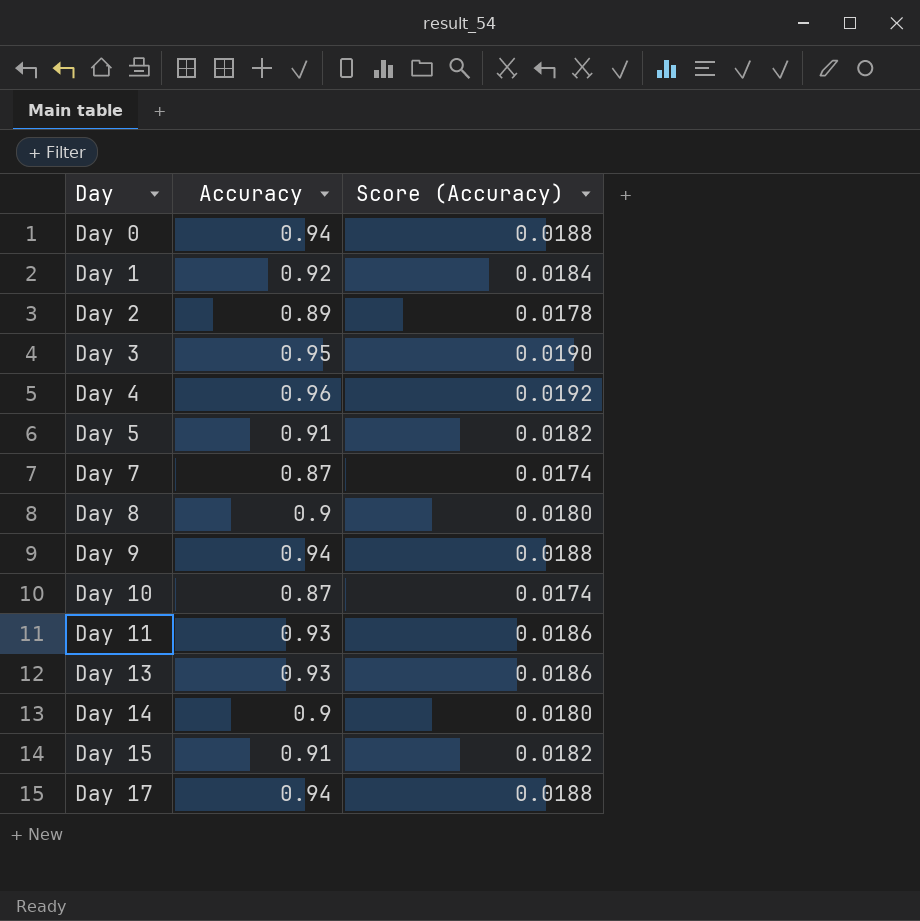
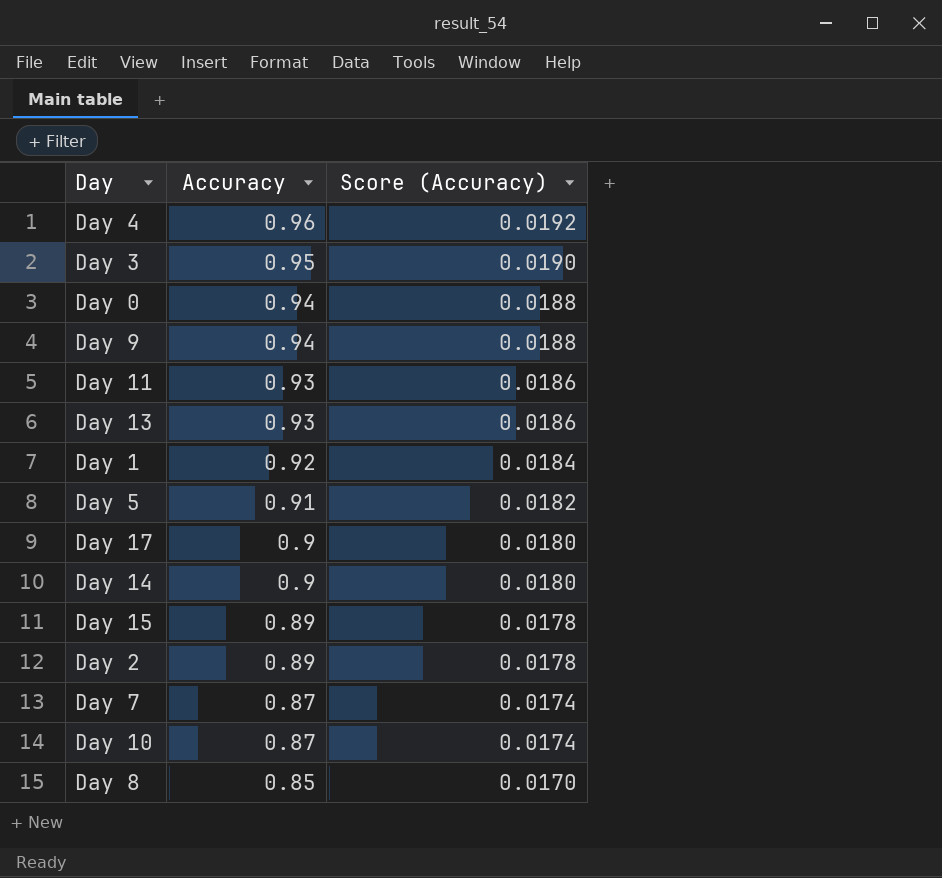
row order: Day ascending -> Accuracy descending
Day 17 | Accuracy: 0.94 -> 0.9
Day 17 | Score (Accuracy): 0.0188 -> 0.0180
Day 15 | Accuracy: 0.91 -> 0.89
Day 15 | Score (Accuracy): 0.0182 -> 0.0178
Day 8 | Accuracy: 0.9 -> 0.85
Day 8 | Score (Accuracy): 0.0180 -> 0.0170

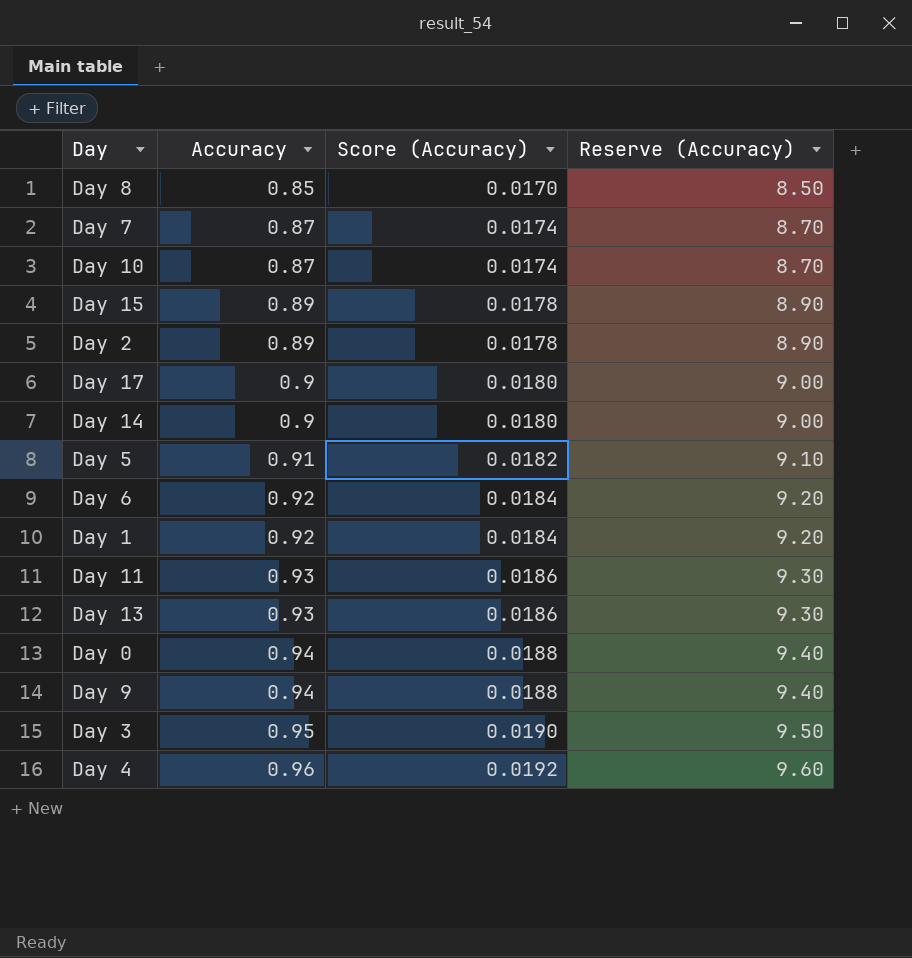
row order: Accuracy descending -> Accuracy ascending
column Reserve (Accuracy) | formula: none -> [Accuracy] * 10
row Day 6: none -> 0.92 | 0.0184 | 9.20

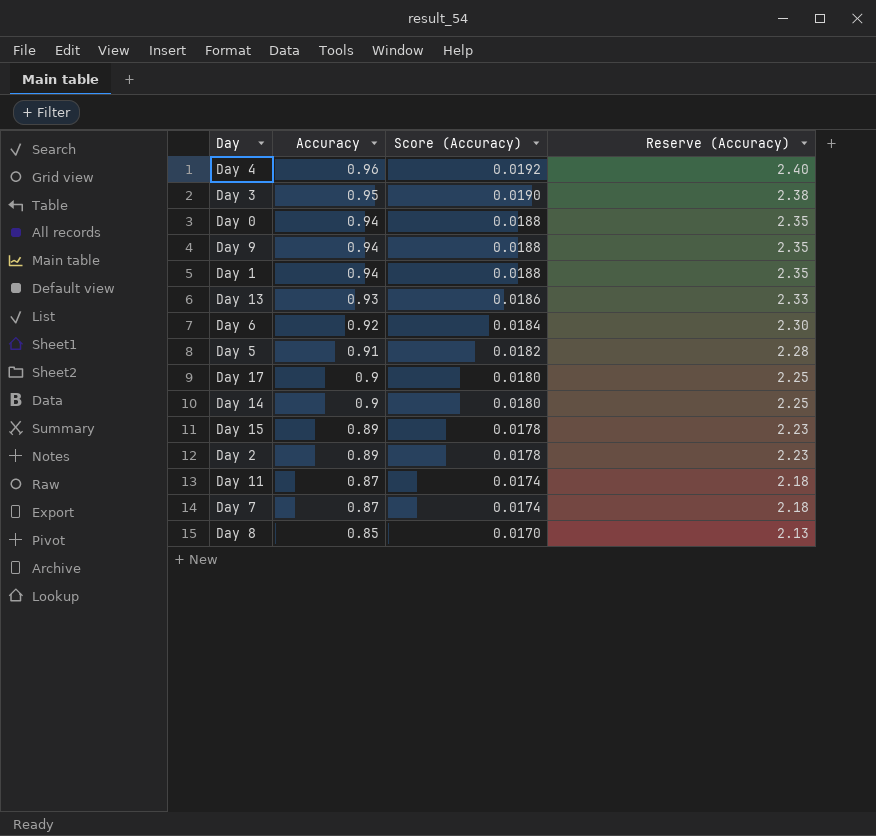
row order: Accuracy ascending -> Accuracy descending
column Reserve (Accuracy) | formula: [Accuracy] * 10 -> [Accuracy] * 2.5
row Day 10: 0.87 | 0.0174 | 8.70 -> none
Day 1 | Accuracy: 0.92 -> 0.94
Day 1 | Score (Accuracy): 0.0184 -> 0.0188
Day 11 | Accuracy: 0.93 -> 0.87
Day 11 | Score (Accuracy): 0.0186 -> 0.0174

